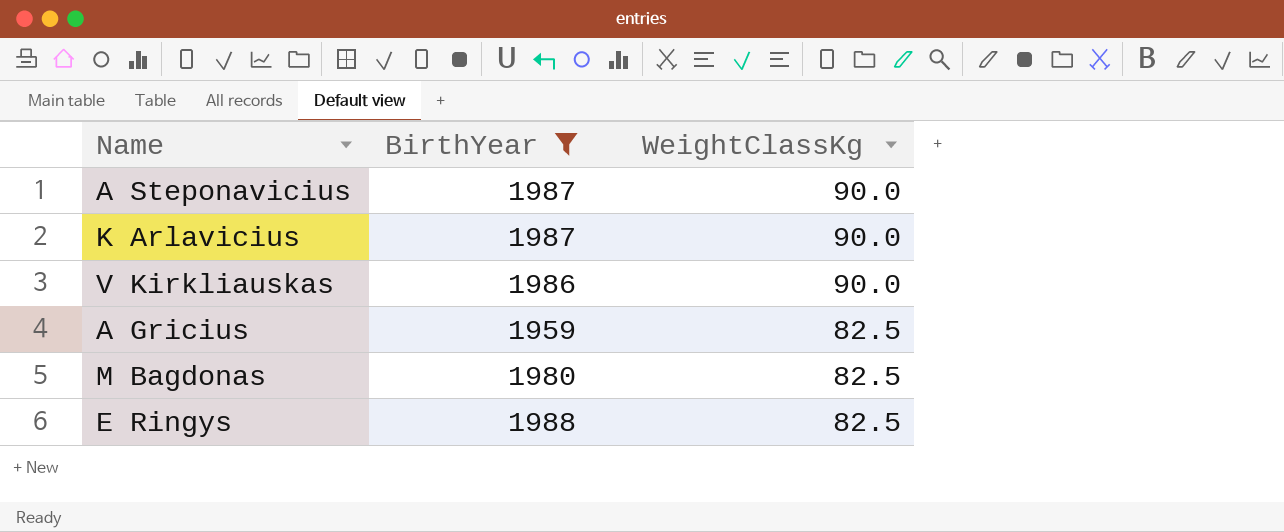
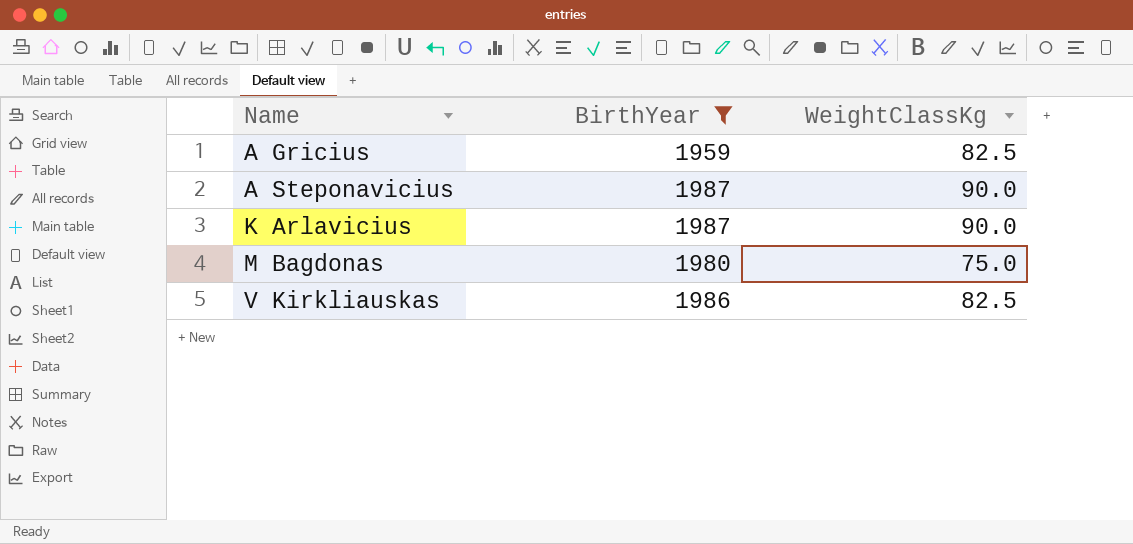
row order: WeightClassKg descending -> Name ascending
row E Ringys: 1988 | 82.5 -> none
M Bagdonas | WeightClassKg: 82.5 -> 75.0
V Kirkliauskas | WeightClassKg: 90.0 -> 82.5

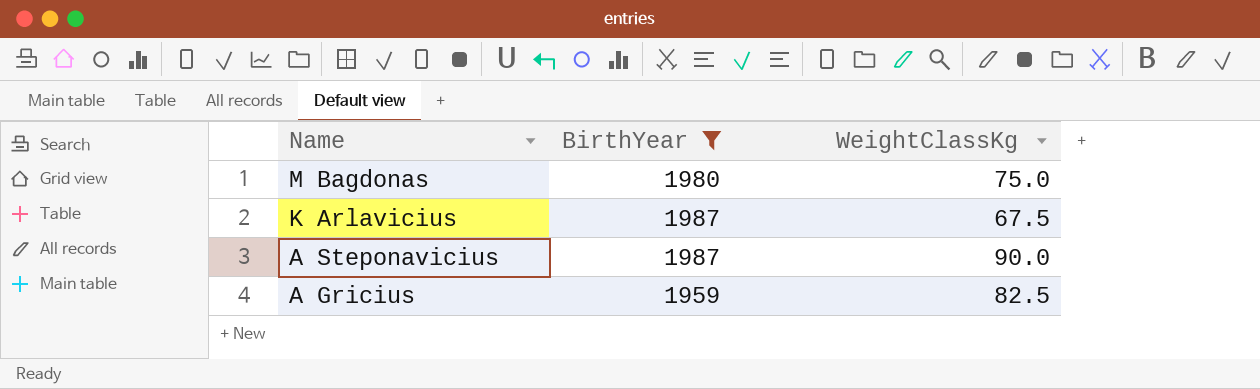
row order: Name ascending -> Name descending
row V Kirkliauskas: 1986 | 82.5 -> none
K Arlavicius | WeightClassKg: 90.0 -> 67.5

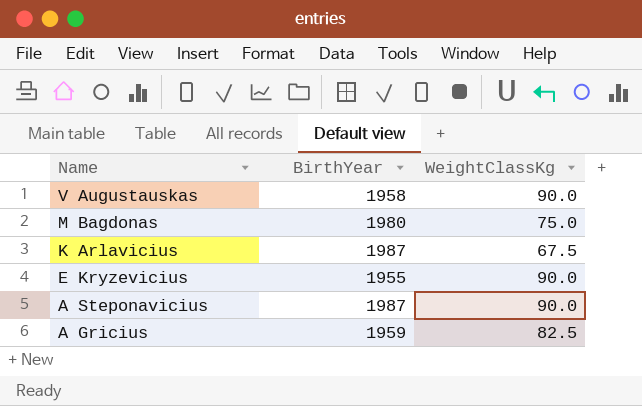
filter: BirthYear >= 1959 -> none

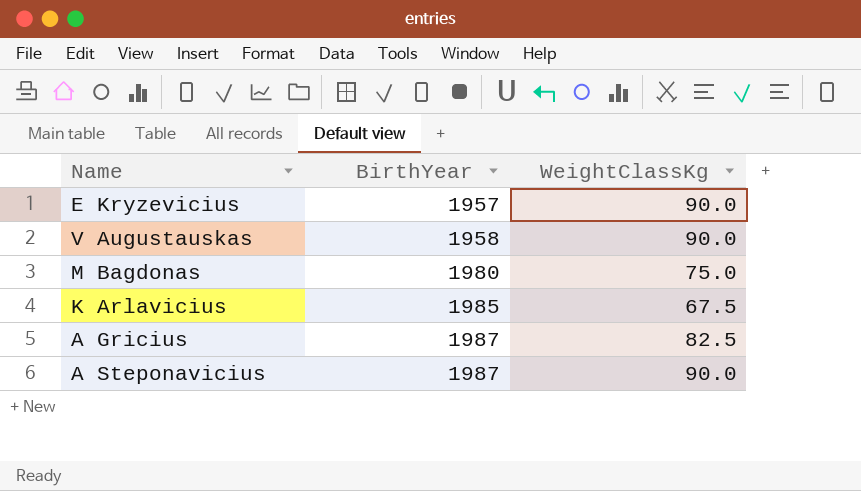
row order: Name descending -> BirthYear ascending
E Kryzevicius | BirthYear: 1955 -> 1957
K Arlavicius | BirthYear: 1987 -> 1985
A Gricius | BirthYear: 1959 -> 1987

